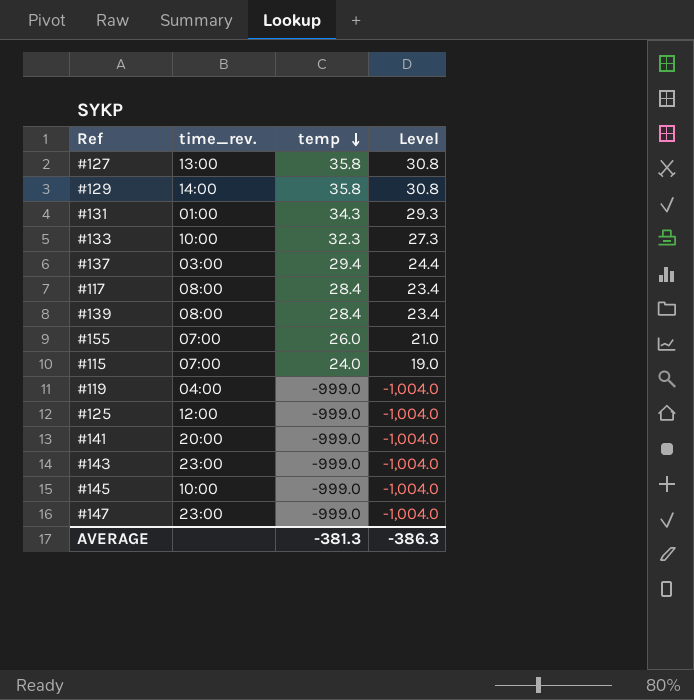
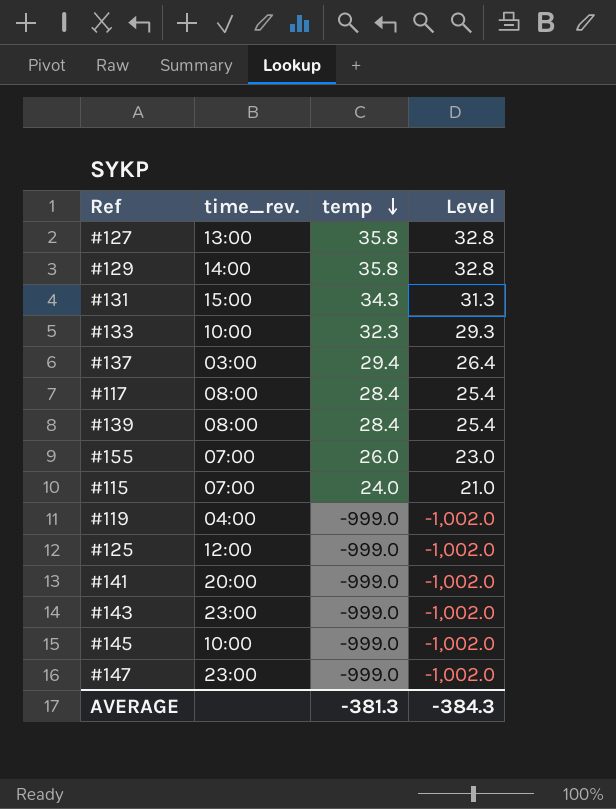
column Level | formula: [temp] - 5 -> [temp] - 3
#131 | time_rev.: 01:00 -> 15:00
AVERAGE | Level: -386.3 -> -384.3

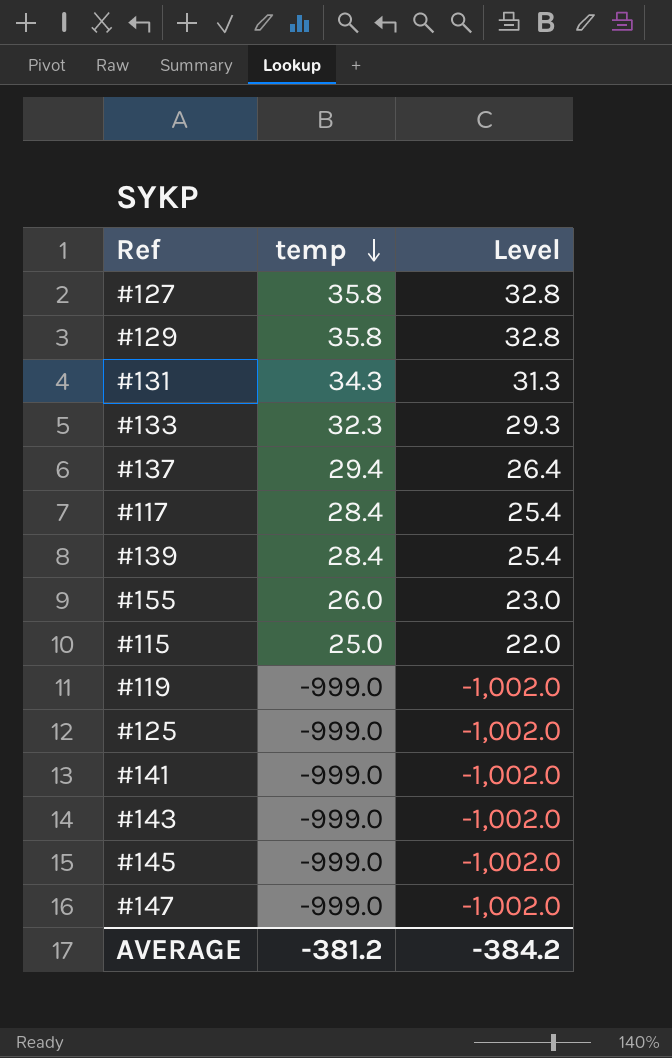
column time_rev. | position: 2 -> none
#115 | temp: 24.0 -> 25.0
#115 | Level: 21.0 -> 22.0
AVERAGE | temp: -381.3 -> -381.2
AVERAGE | Level: -384.3 -> -384.2

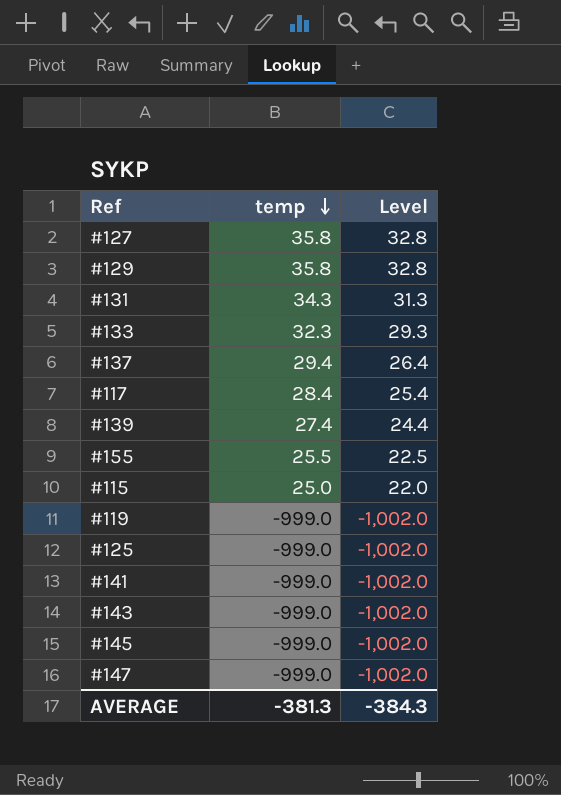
#139 | temp: 28.4 -> 27.4
#139 | Level: 25.4 -> 24.4
#155 | temp: 26.0 -> 25.5
#155 | Level: 23.0 -> 22.5
AVERAGE | temp: -381.2 -> -381.3
AVERAGE | Level: -384.2 -> -384.3

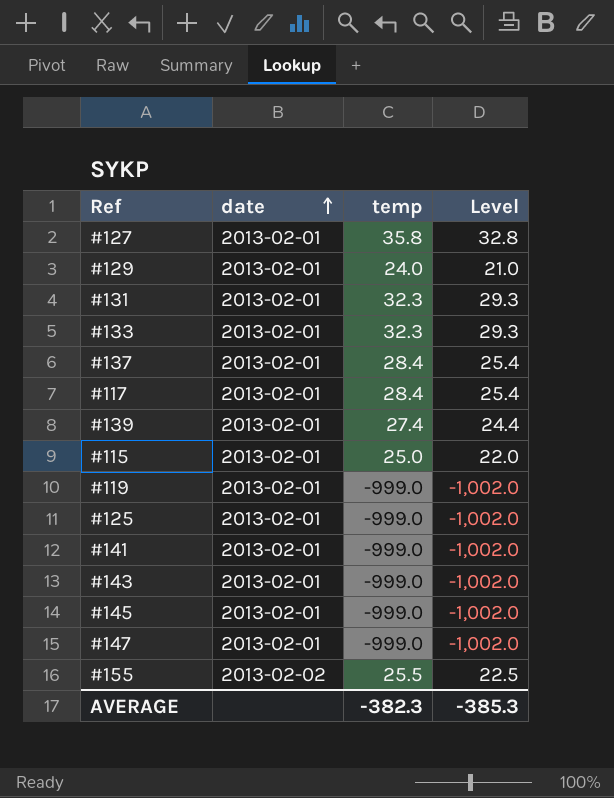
row order: temp descending -> date ascending
column date | position: none -> 2
#129 | temp: 35.8 -> 24.0
#129 | Level: 32.8 -> 21.0
#131 | temp: 34.3 -> 32.3
#131 | Level: 31.3 -> 29.3
#137 | temp: 29.4 -> 28.4
#137 | Level: 26.4 -> 25.4
AVERAGE | temp: -381.3 -> -382.3
AVERAGE | Level: -384.3 -> -385.3

